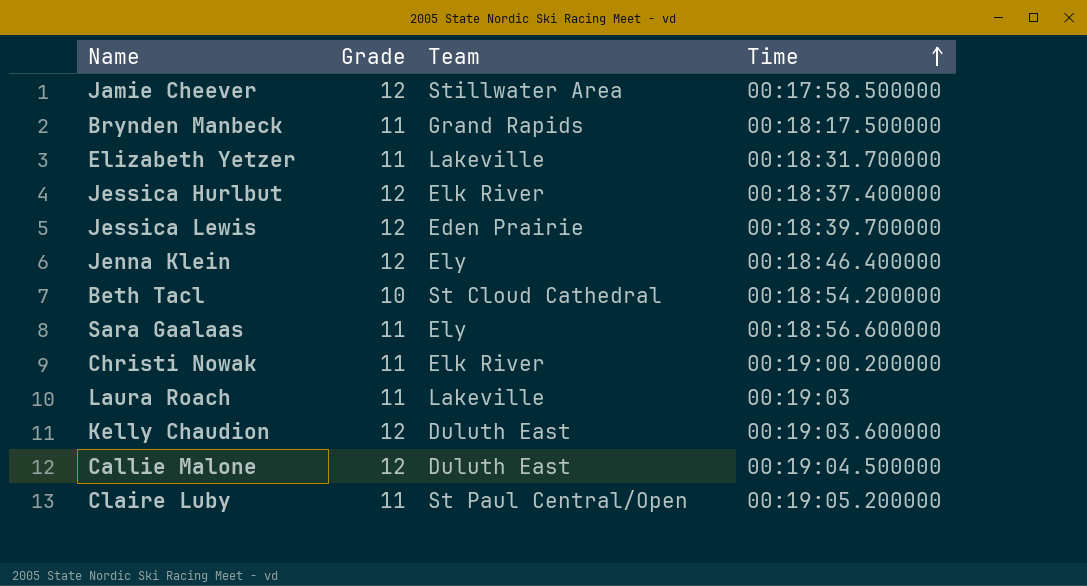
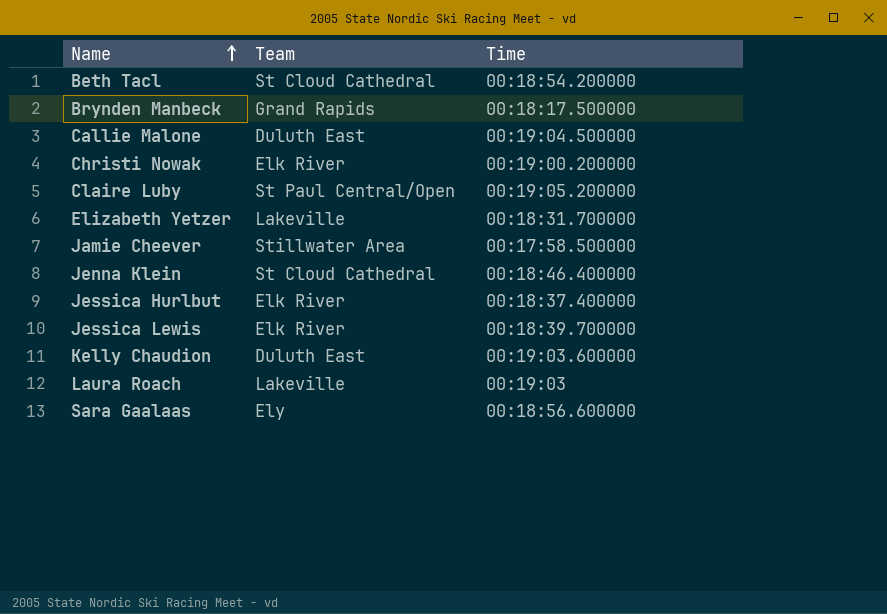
row order: Time ascending -> Name ascending
column Grade | position: 2 -> none
Jenna Klein | Team: Ely -> St Cloud Cathedral
Jessica Lewis | Team: Eden Prairie -> Elk River

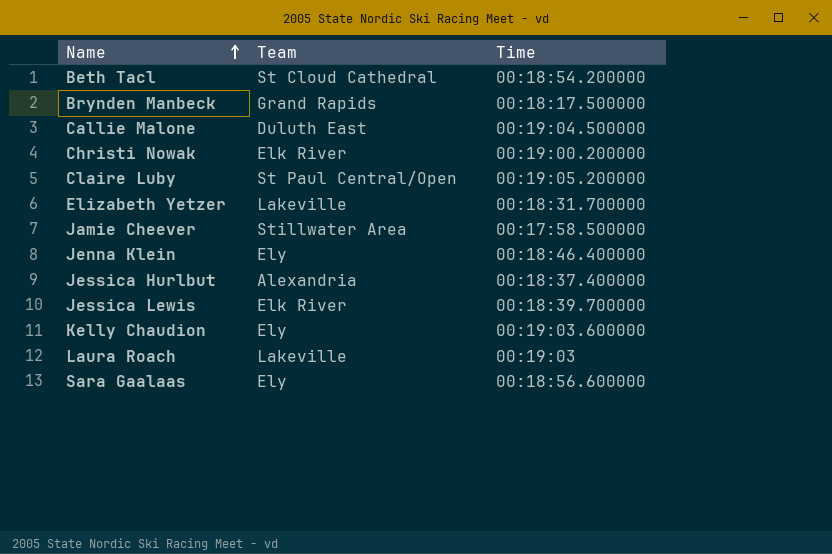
Jenna Klein | Team: St Cloud Cathedral -> Ely
Jessica Hurlbut | Team: Elk River -> Alexandria
Kelly Chaudion | Team: Duluth East -> Ely

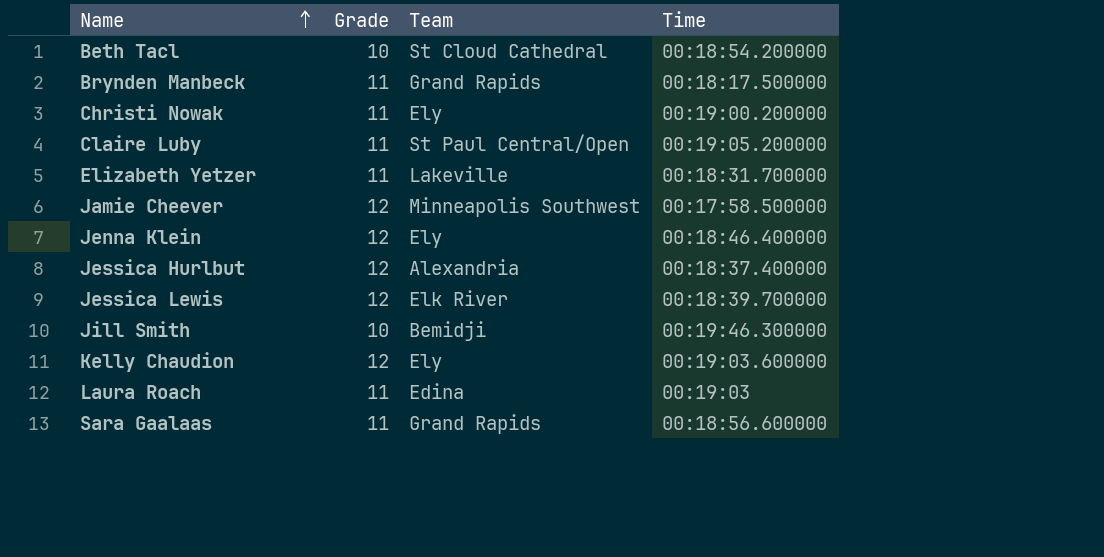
column Grade | position: none -> 2
row Callie Malone: Duluth East | 00:19:04.500000 -> none
Christi Nowak | Team: Elk River -> Ely
Jamie Cheever | Team: Stillwater Area -> Minneapolis Southwest
row Jill Smith: none -> 10 | Bemidji | 00:19:46.300000
Laura Roach | Team: Lakeville -> Edina
Sara Gaalaas | Team: Ely -> Grand Rapids

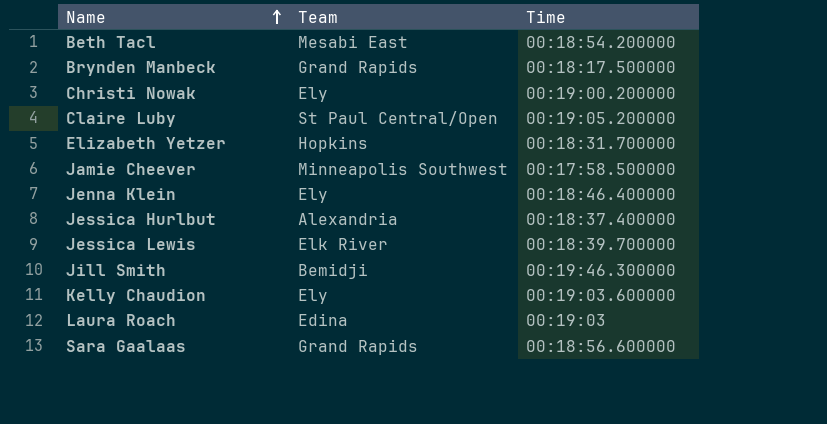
column Grade | position: 2 -> none
Beth Tacl | Team: St Cloud Cathedral -> Mesabi East
Elizabeth Yetzer | Team: Lakeville -> Hopkins

